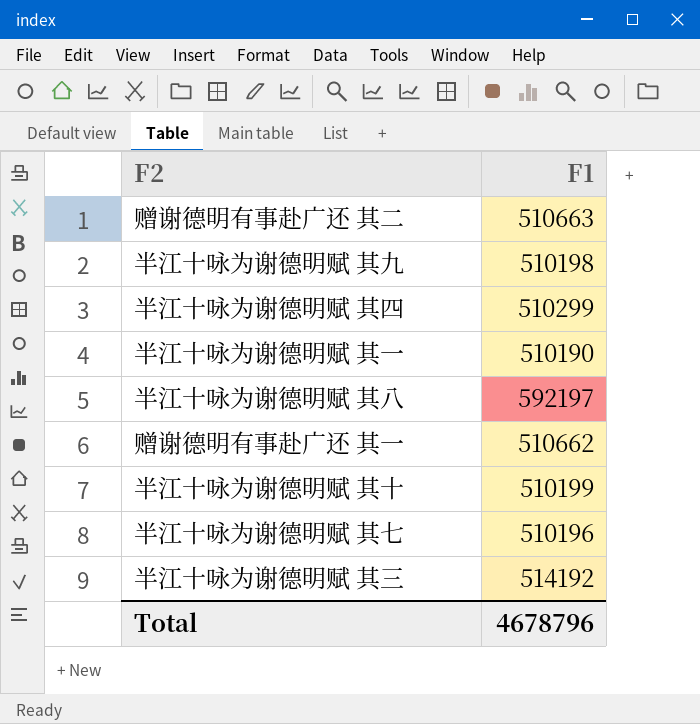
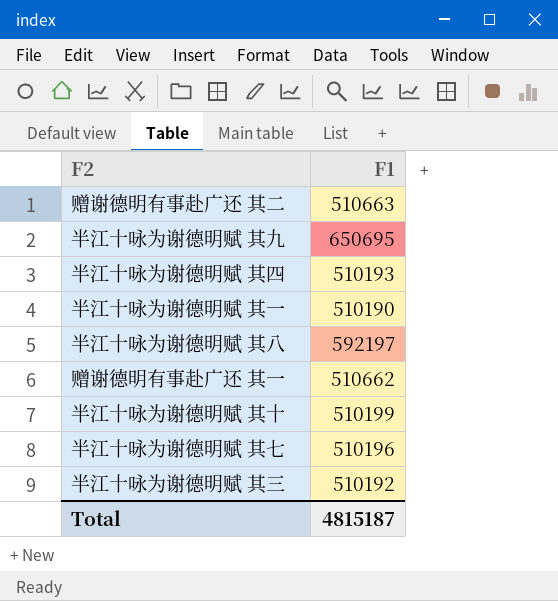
半江十咏为谢德明赋 其九 | F1: 510198 -> 650695
半江十咏为谢德明赋 其四 | F1: 510299 -> 510193
半江十咏为谢德明赋 其三 | F1: 514192 -> 510192
Total | F1: 4678796 -> 4815187

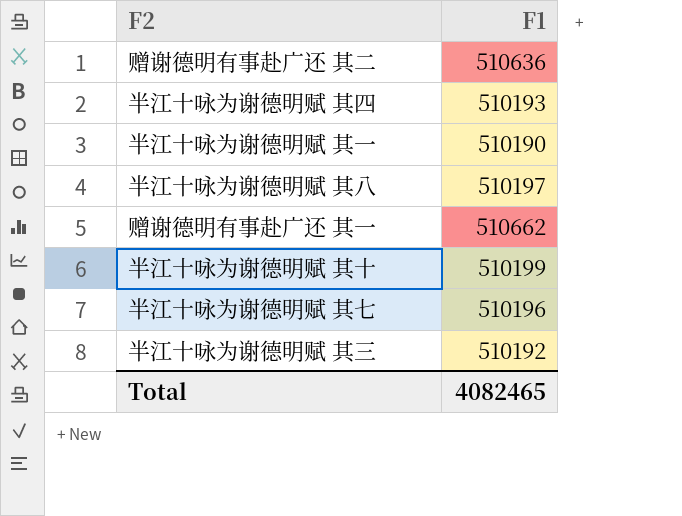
row 半江十咏为谢德明赋 其九: 650695 -> none
赠谢德明有事赴广还 其二 | F1: 510663 -> 510636
半江十咏为谢德明赋 其八 | F1: 592197 -> 510197
Total | F1: 4815187 -> 4082465

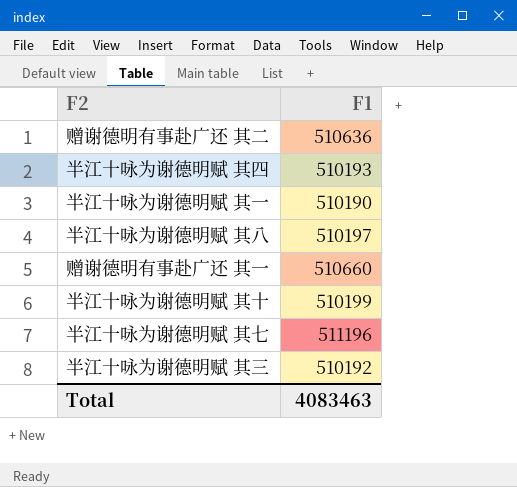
赠谢德明有事赴广还 其一 | F1: 510662 -> 510660
半江十咏为谢德明赋 其七 | F1: 510196 -> 511196
Total | F1: 4082465 -> 4083463

